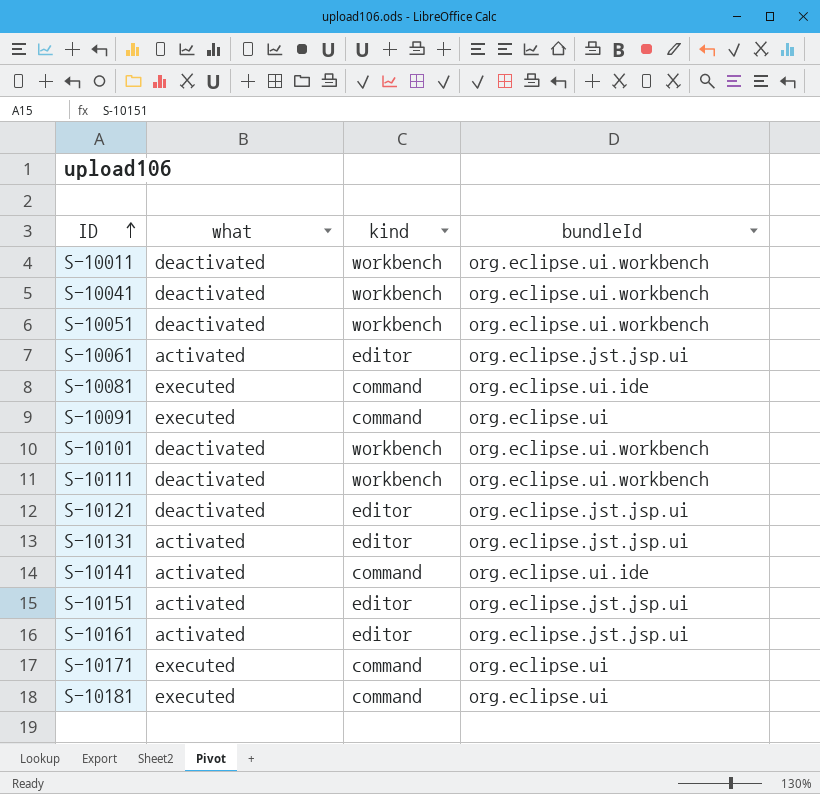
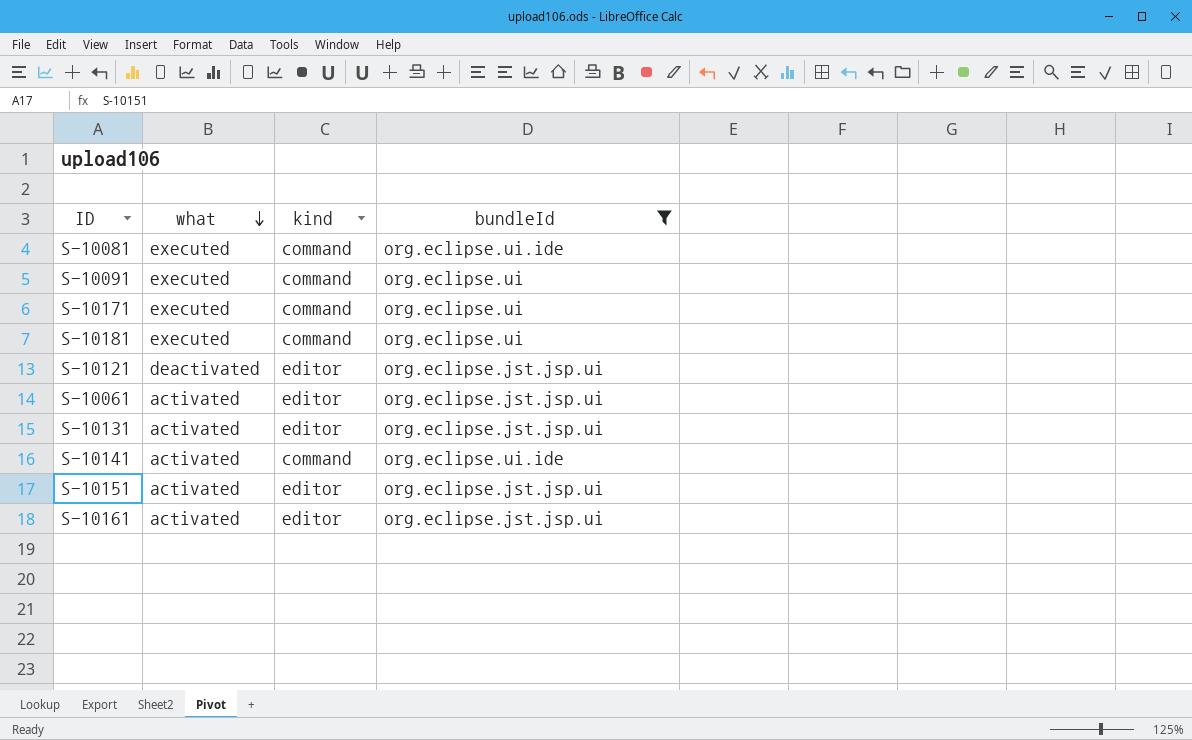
filter: none -> bundleId != org.eclipse.ui.workbench
row order: ID ascending -> what descending

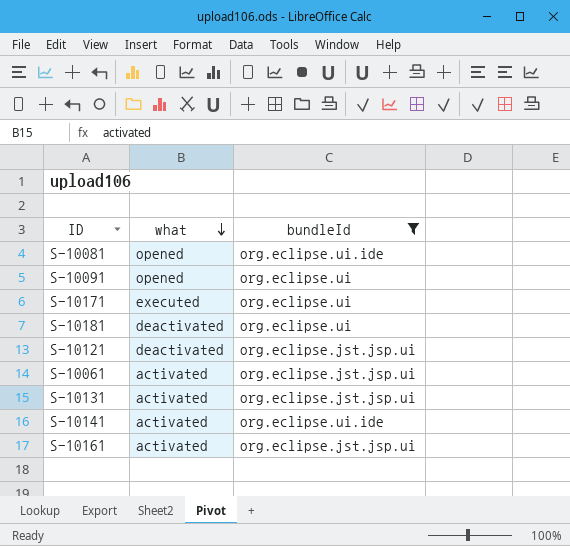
column kind | position: 3 -> none
row S-10151: activated | editor | org.eclipse.jst.jsp.ui -> none
S-10081 | what: executed -> opened
S-10091 | what: executed -> opened
S-10181 | what: executed -> deactivated

